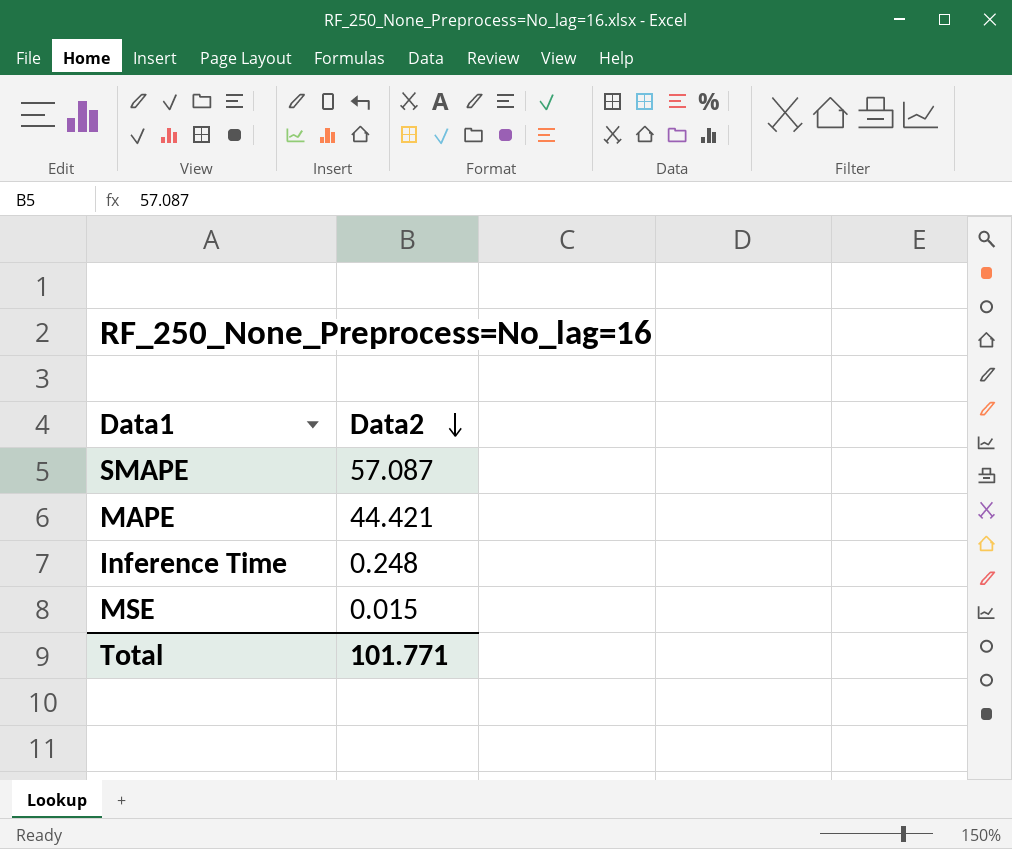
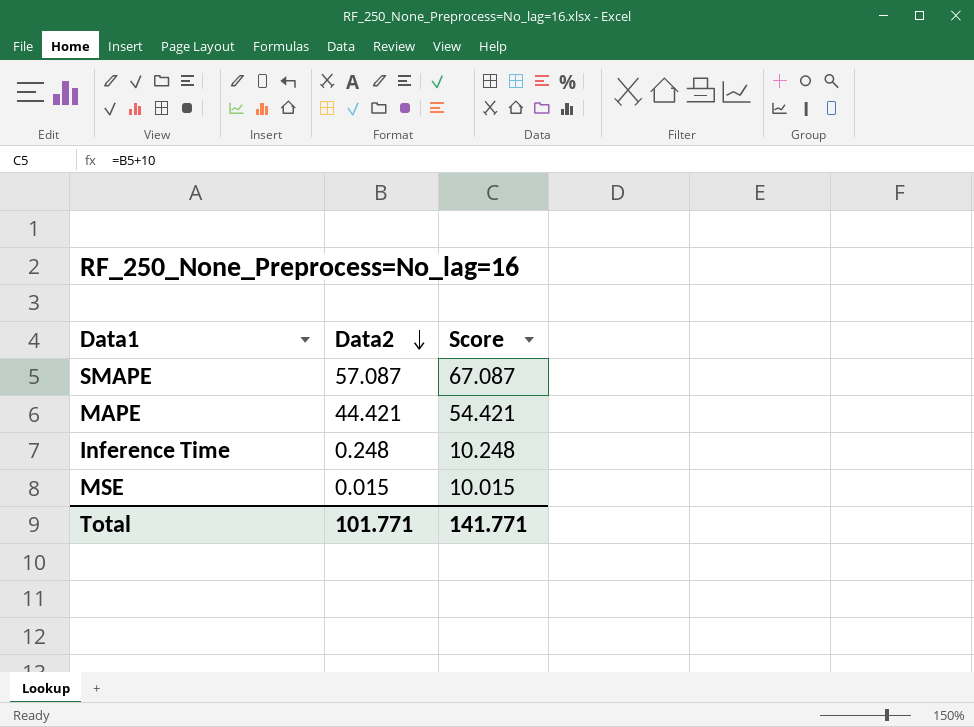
column Score | formula: none -> [Data2] + 10

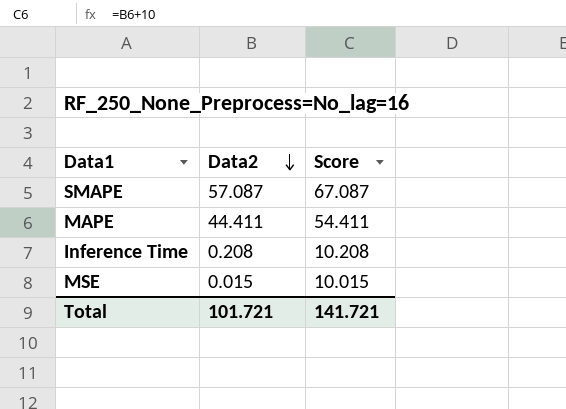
MAPE | Data2: 44.421 -> 44.411
MAPE | Score: 54.421 -> 54.411
Inference Time | Data2: 0.248 -> 0.208
Inference Time | Score: 10.248 -> 10.208
Total | Data2: 101.771 -> 101.721
Total | Score: 141.771 -> 141.721

